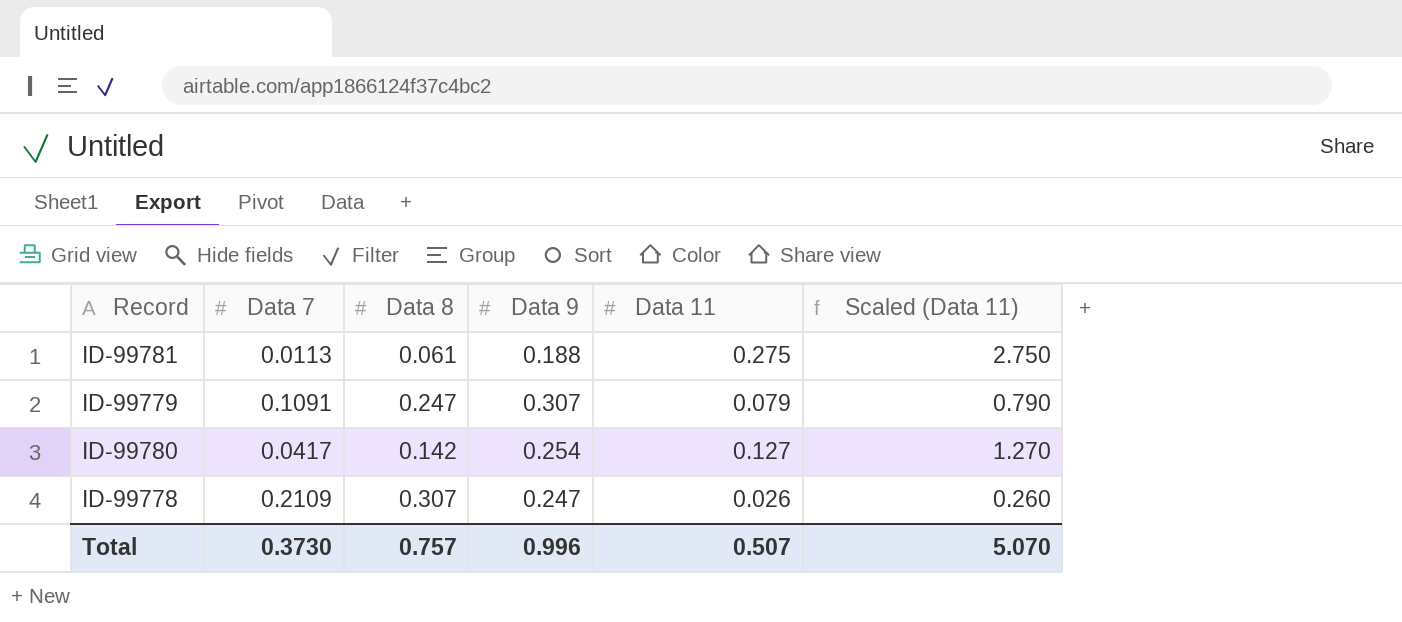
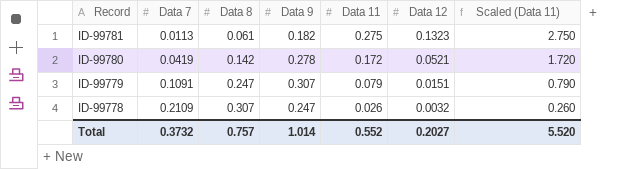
row order: none -> Record descending
column Data 12 | position: none -> 6
ID-99781 | Data 9: 0.188 -> 0.182
ID-99780 | Data 7: 0.0417 -> 0.0419
ID-99780 | Data 9: 0.254 -> 0.278
ID-99780 | Data 11: 0.127 -> 0.172
ID-99780 | Scaled (Data 11): 1.270 -> 1.720
Total | Data 7: 0.3730 -> 0.3732
Total | Data 9: 0.996 -> 1.014
Total | Data 11: 0.507 -> 0.552
Total | Scaled (Data 11): 5.070 -> 5.520

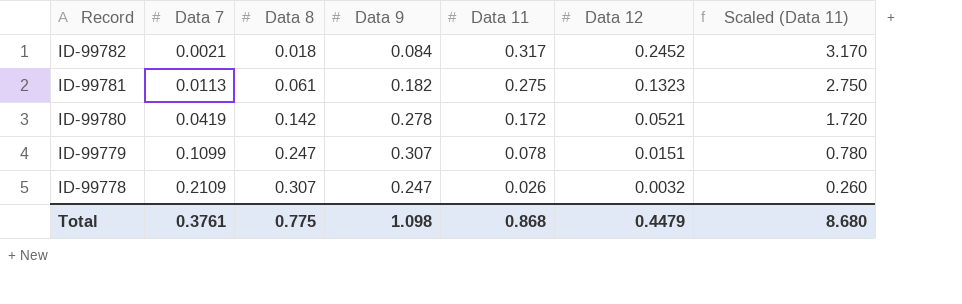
row ID-99782: none -> 0.0021 | 0.018 | 0.084 | 0.317 | 0.2452 | 3.170
ID-99779 | Data 7: 0.1091 -> 0.1099
ID-99779 | Data 11: 0.079 -> 0.078
ID-99779 | Scaled (Data 11): 0.790 -> 0.780
Total | Data 7: 0.3732 -> 0.3761
Total | Data 8: 0.757 -> 0.775
Total | Data 9: 1.014 -> 1.098
Total | Data 11: 0.552 -> 0.868
Total | Data 12: 0.2027 -> 0.4479
Total | Scaled (Data 11): 5.520 -> 8.680

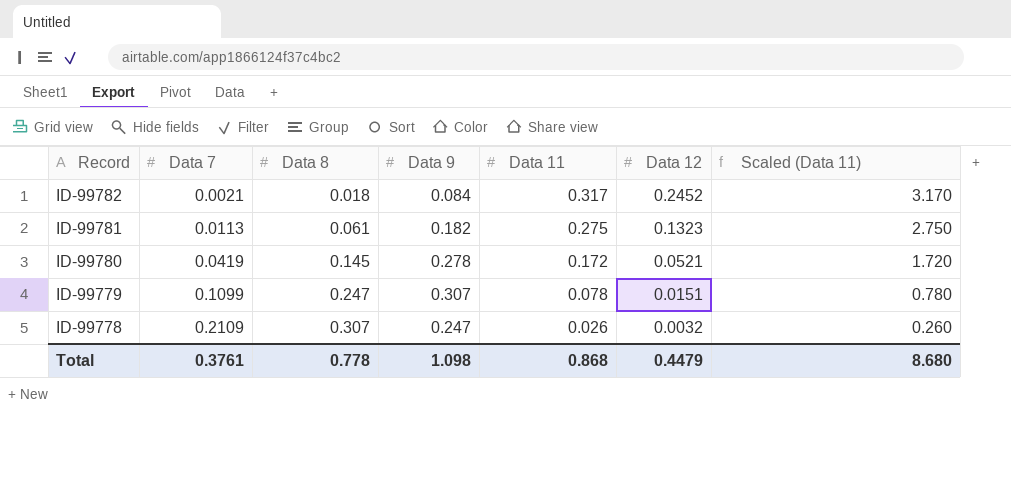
ID-99780 | Data 8: 0.142 -> 0.145
Total | Data 8: 0.775 -> 0.778

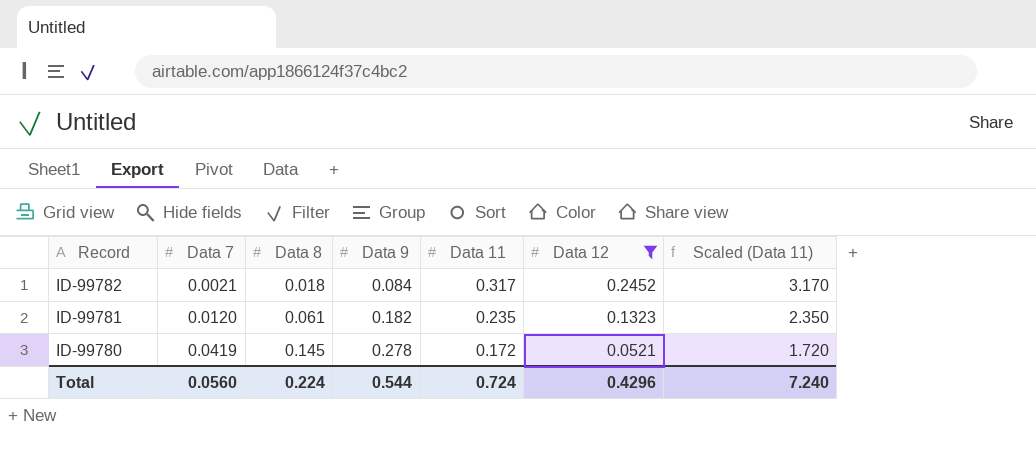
filter: none -> Data 12 >= 0.0521
ID-99781 | Data 7: 0.0113 -> 0.0120
ID-99781 | Data 11: 0.275 -> 0.235
ID-99781 | Scaled (Data 11): 2.750 -> 2.350
Total | Data 7: 0.3761 -> 0.0560
Total | Data 8: 0.778 -> 0.224
Total | Data 9: 1.098 -> 0.544
Total | Data 11: 0.868 -> 0.724
Total | Data 12: 0.4479 -> 0.4296
Total | Scaled (Data 11): 8.680 -> 7.240

